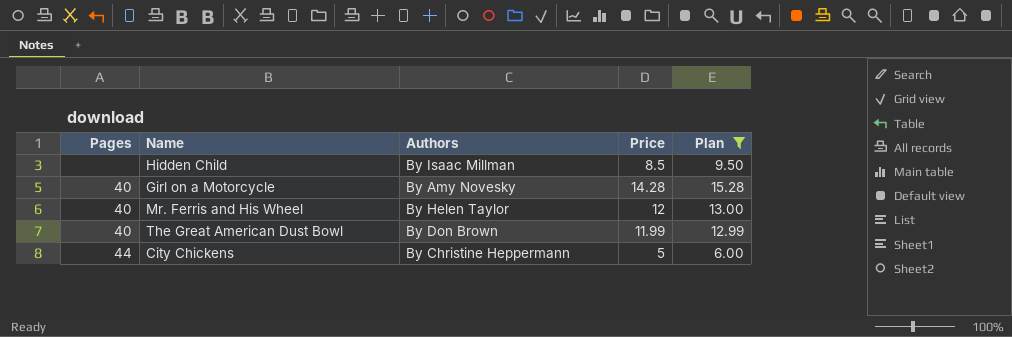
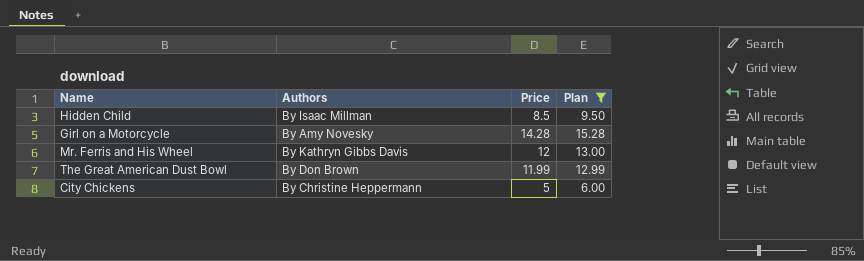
column Pages | position: 1 -> none
Mr. Ferris and His Wheel | Authors: By Helen Taylor -> By Kathryn Gibbs Davis

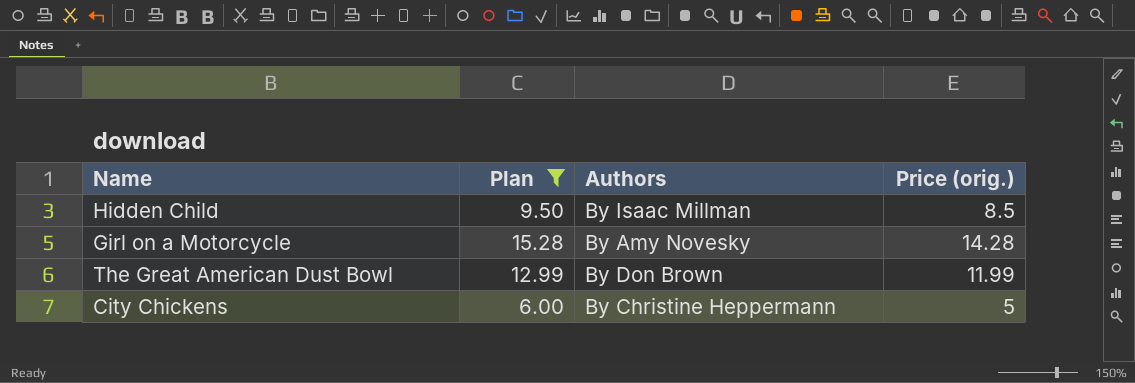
column Plan | position: 4 -> 2
column name: Price -> Price (orig.)
row Mr. Ferris and His Wheel: By Kathryn Gibbs Davis | 12 | 13.00 -> none

